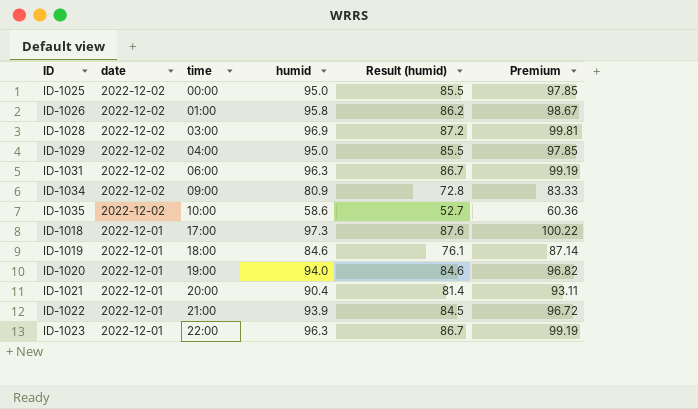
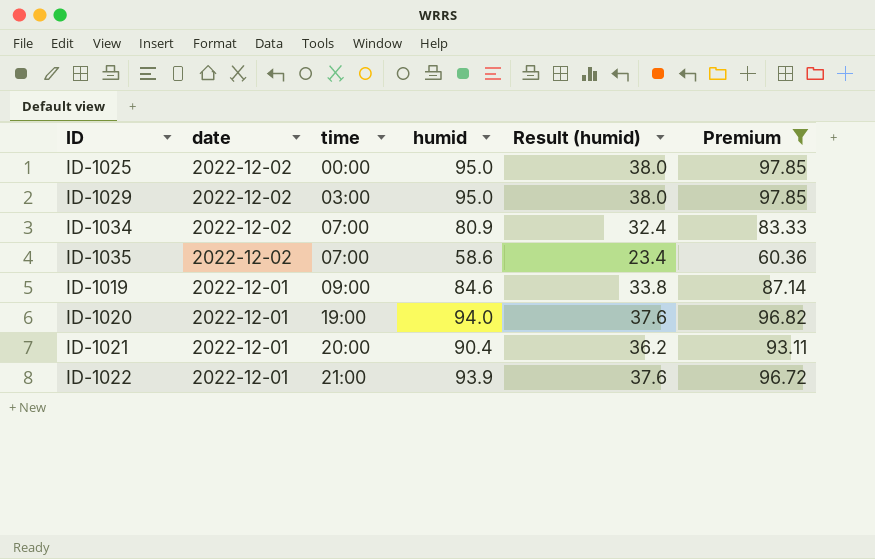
filter: none -> Premium <= 97.85
column Result (humid) | formula: [humid] * 0.9 -> [humid] * 0.4
ID-1029 | time: 04:00 -> 03:00
ID-1034 | time: 09:00 -> 07:00
ID-1035 | time: 10:00 -> 07:00
ID-1019 | time: 18:00 -> 09:00

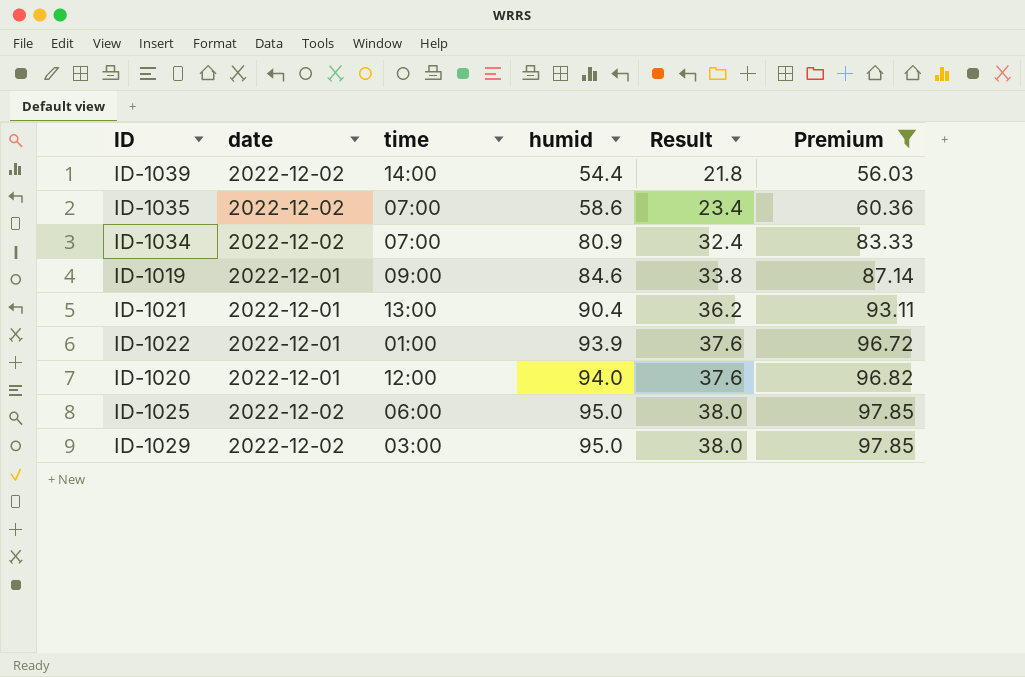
row order: date descending -> humid ascending
column name: Result (humid) -> Result
row ID-1039: none -> 2022-12-02 | 14:00 | 54.4 | 21.8 | 56.03
ID-1021 | time: 20:00 -> 13:00
ID-1022 | time: 21:00 -> 01:00
ID-1020 | time: 19:00 -> 12:00
ID-1025 | time: 00:00 -> 06:00

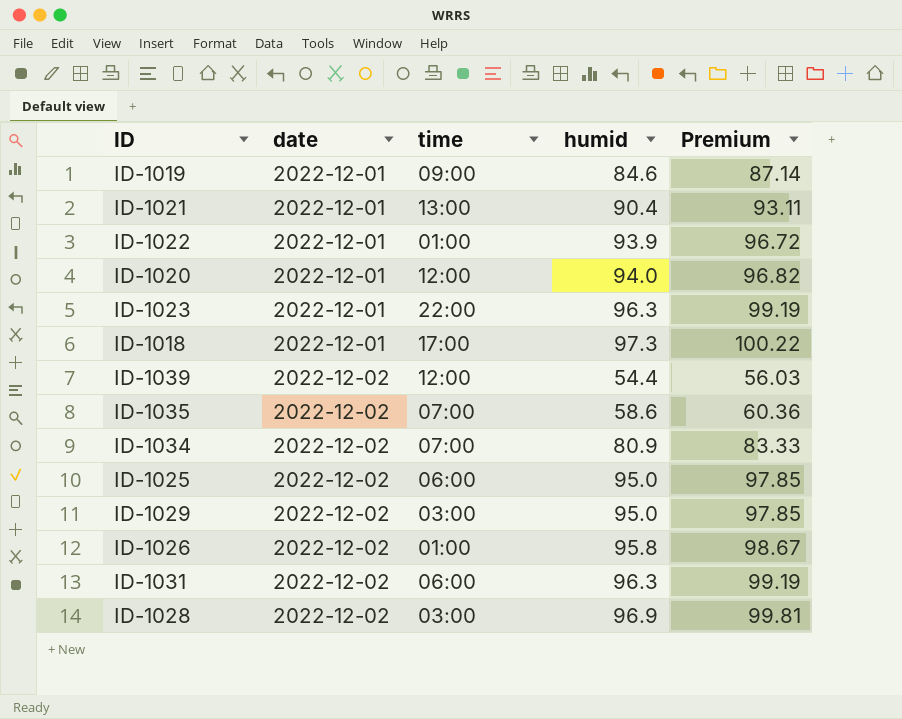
filter: Premium <= 97.85 -> none
row order: humid ascending -> date ascending
column Result | formula: [humid] * 0.4 -> none
ID-1039 | time: 14:00 -> 12:00

